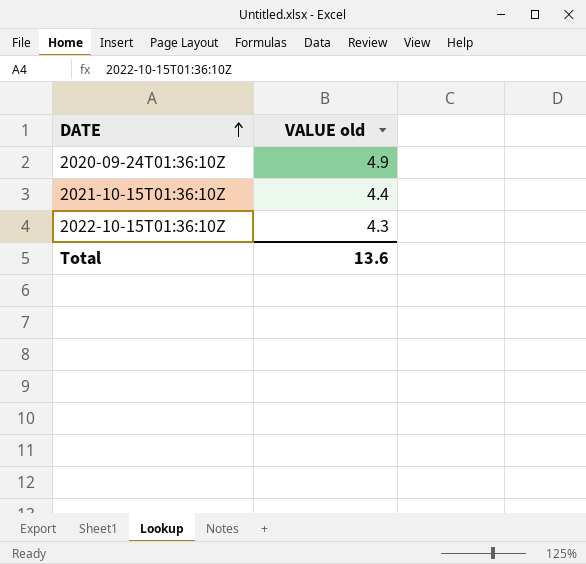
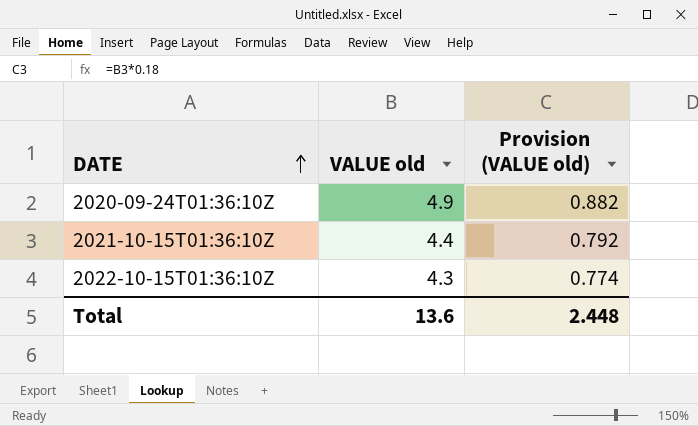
column Provision (VALUE old) | formula: none -> [VALUE old] * 0.18

